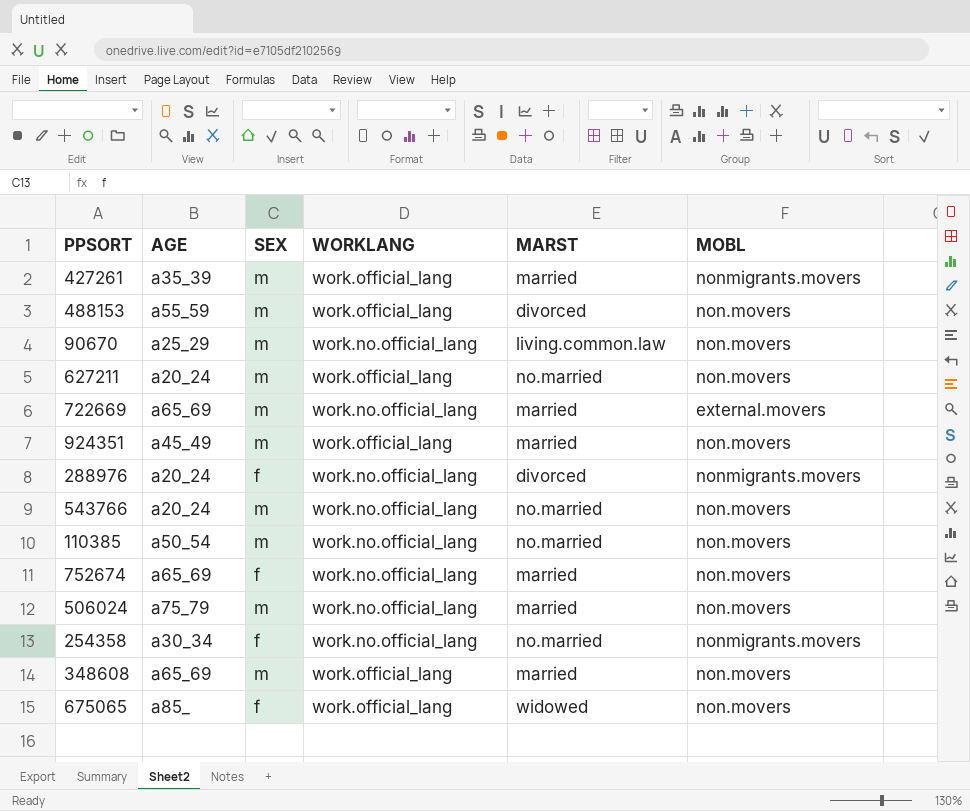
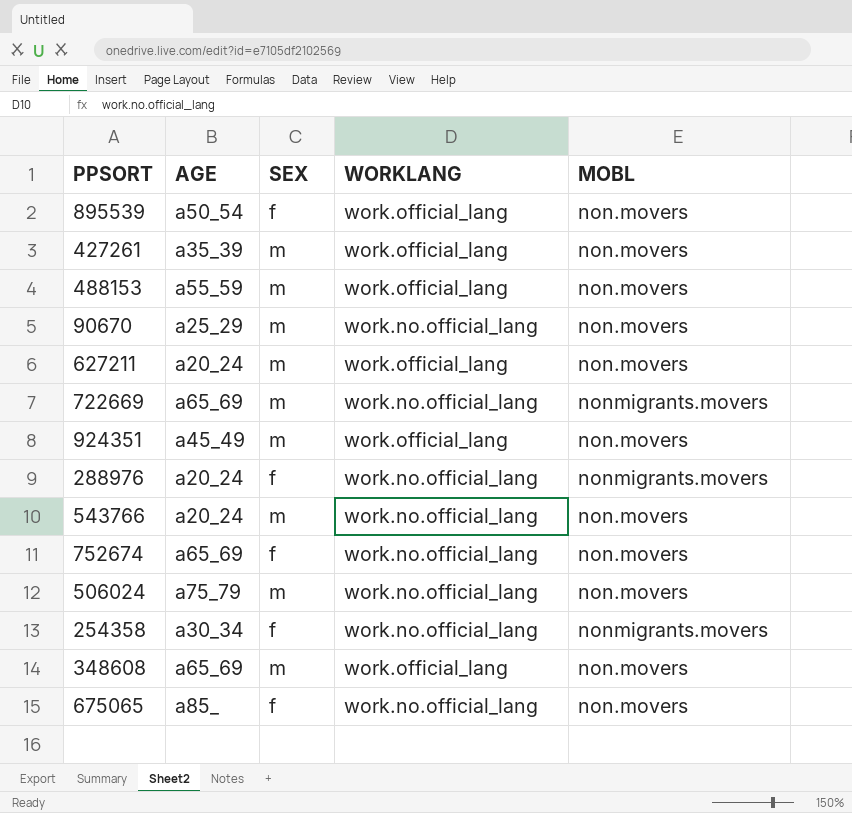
column MARST | position: 5 -> none
row 110385: a50_54 | m | work.no.official_lang | no.married | non.movers -> none
row 895539: none -> a50_54 | f | work.official_lang | non.movers
427261 | MOBL: nonmigrants.movers -> non.movers
722669 | MOBL: external.movers -> nonmigrants.movers
675065 | WORKLANG: work.official_lang -> work.no.official_lang

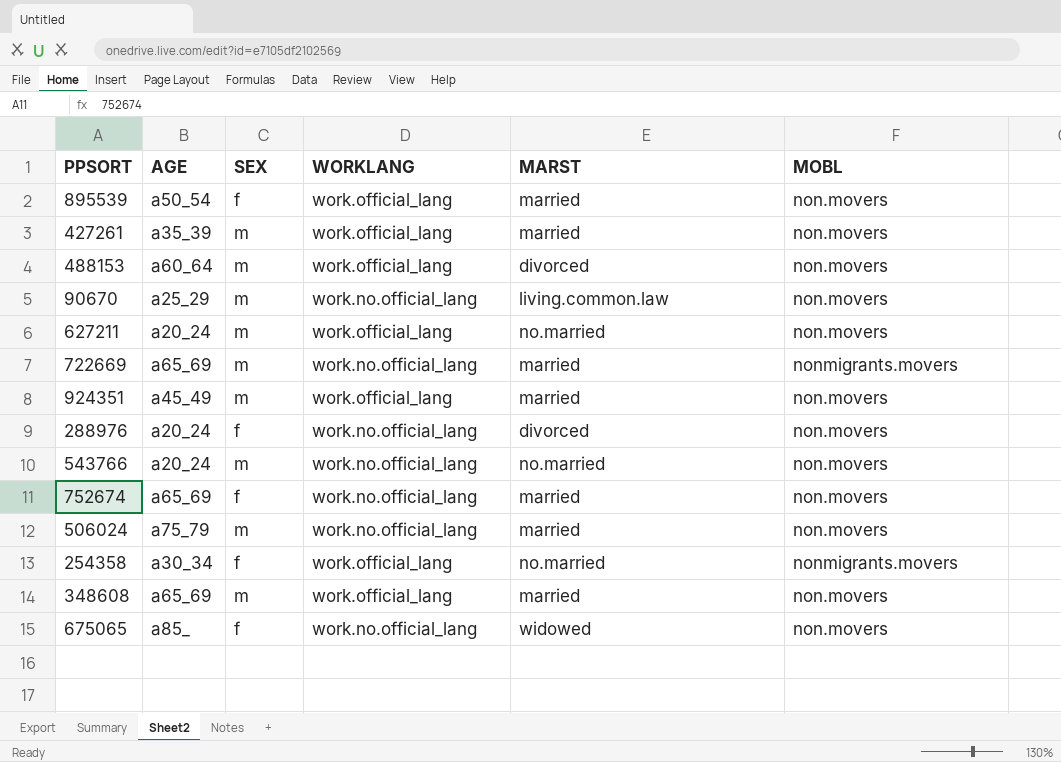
column MARST | position: none -> 5
488153 | AGE: a55_59 -> a60_64
288976 | MOBL: nonmigrants.movers -> non.movers
254358 | WORKLANG: work.no.official_lang -> work.official_lang

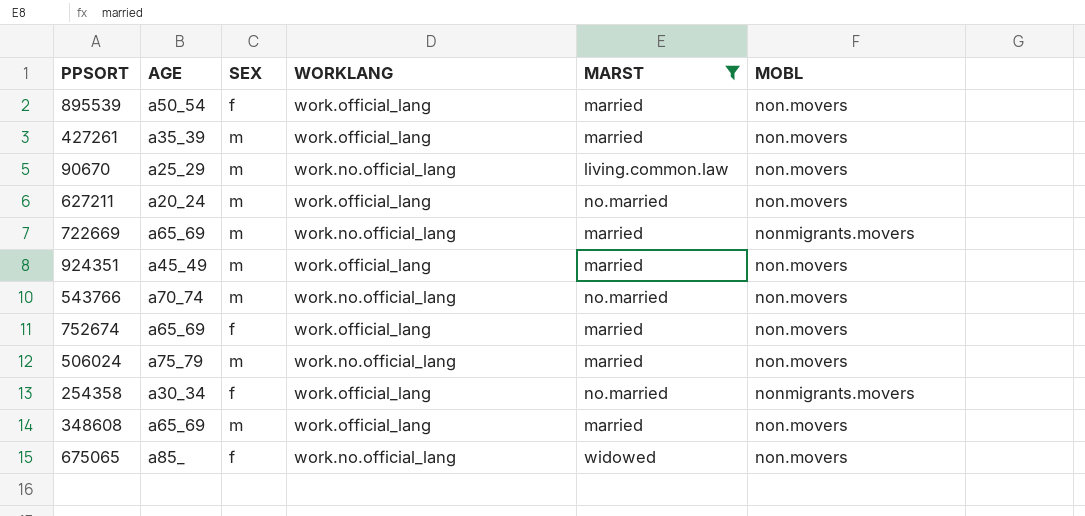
filter: none -> MARST != divorced
543766 | AGE: a20_24 -> a70_74
752674 | WORKLANG: work.no.official_lang -> work.official_lang

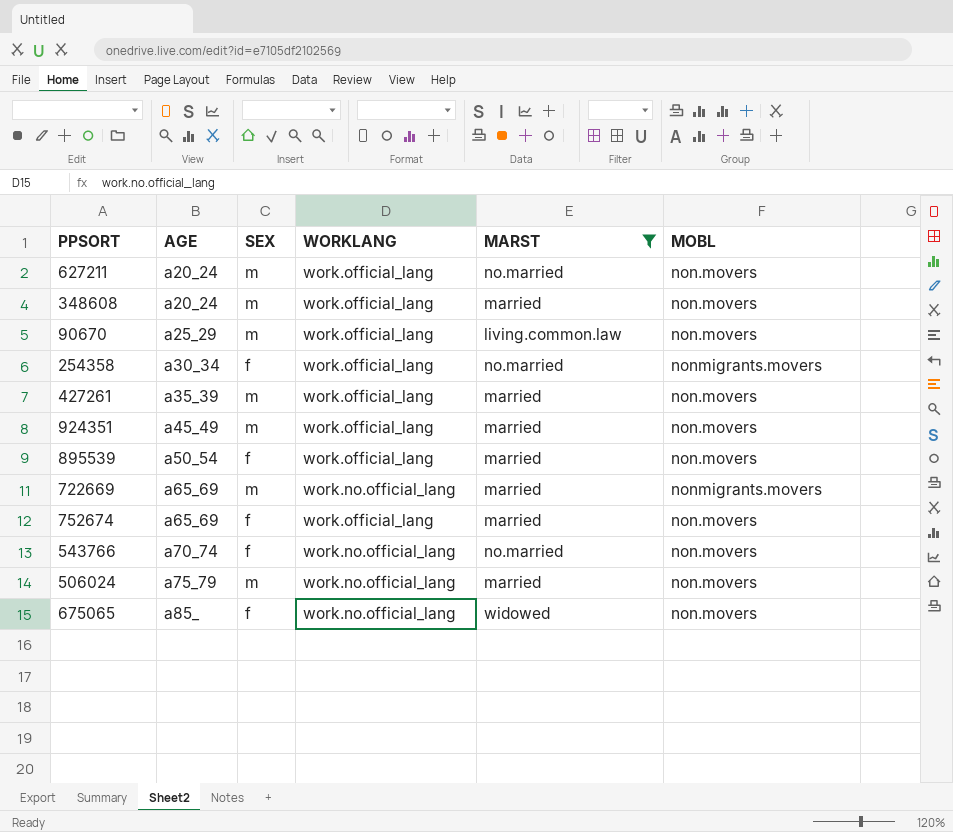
row order: none -> AGE ascending
348608 | AGE: a65_69 -> a20_24
90670 | WORKLANG: work.no.official_lang -> work.official_lang
543766 | SEX: m -> f

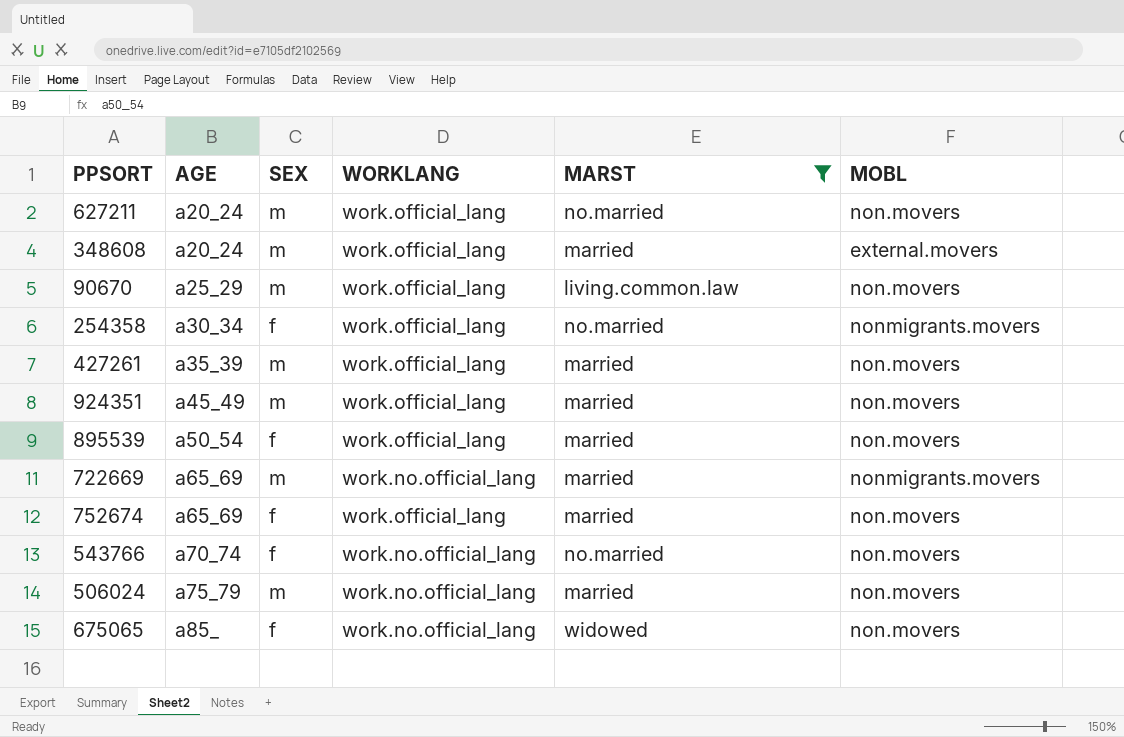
348608 | MOBL: non.movers -> external.movers

